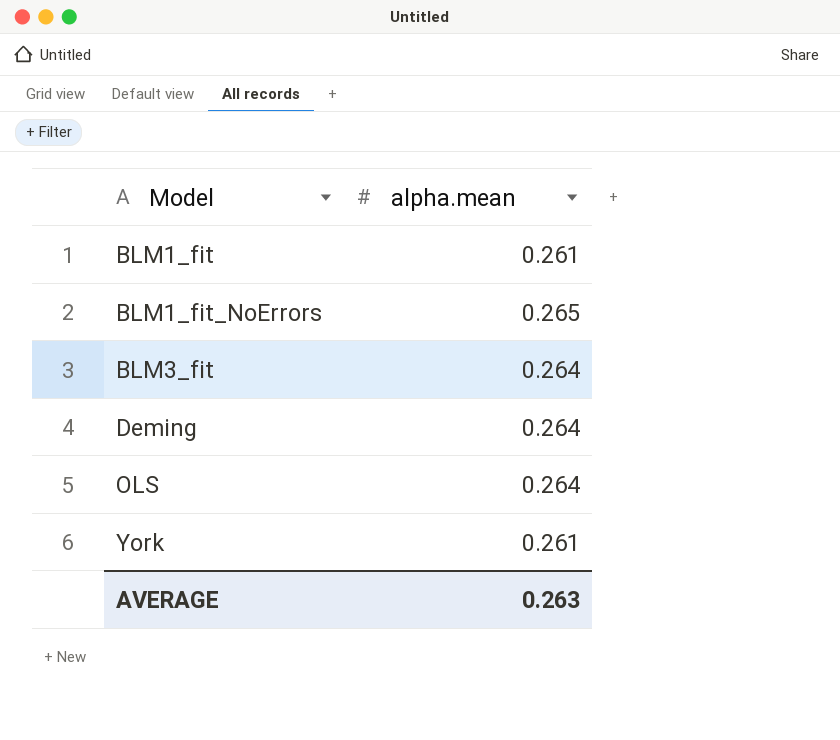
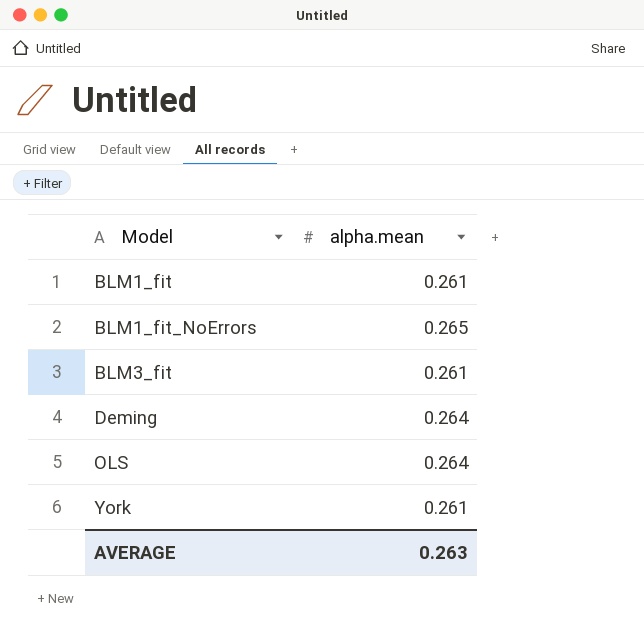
BLM3_fit | alpha.mean: 0.264 -> 0.261

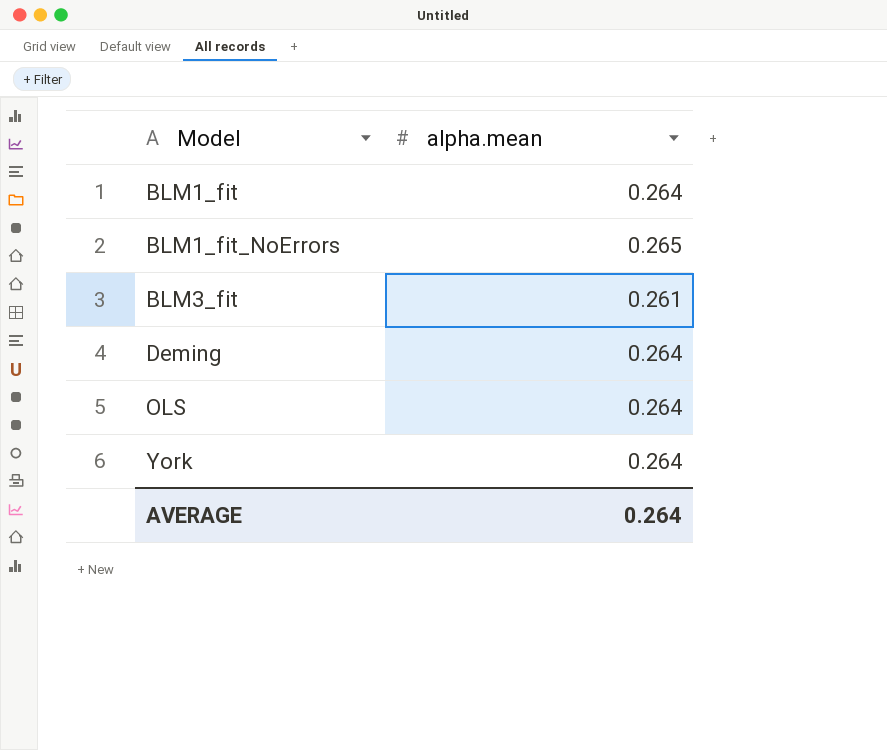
BLM1_fit | alpha.mean: 0.261 -> 0.264
York | alpha.mean: 0.261 -> 0.264
AVERAGE | alpha.mean: 0.263 -> 0.264

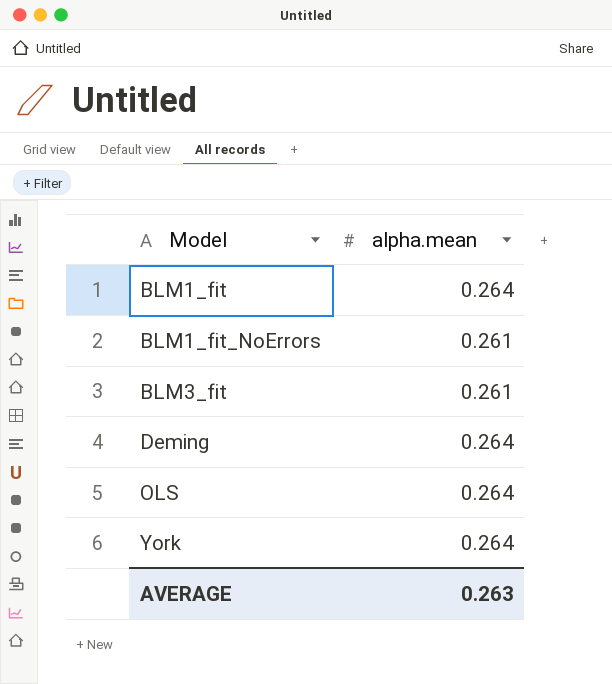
BLM1_fit_NoErrors | alpha.mean: 0.265 -> 0.261
AVERAGE | alpha.mean: 0.264 -> 0.263

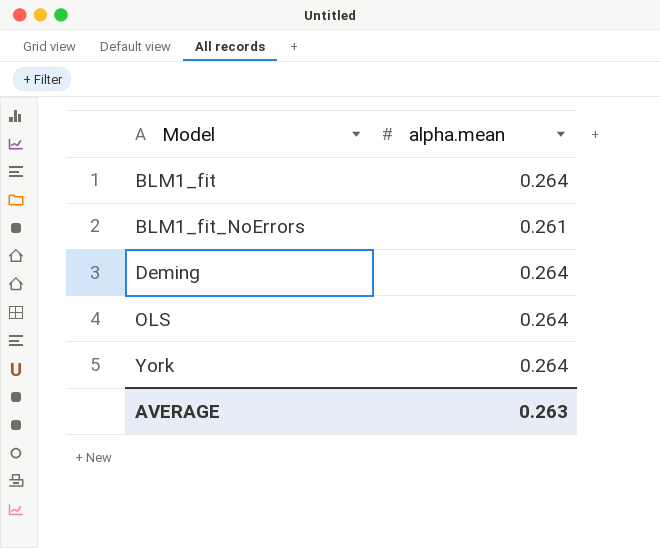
row BLM3_fit: 0.261 -> none

